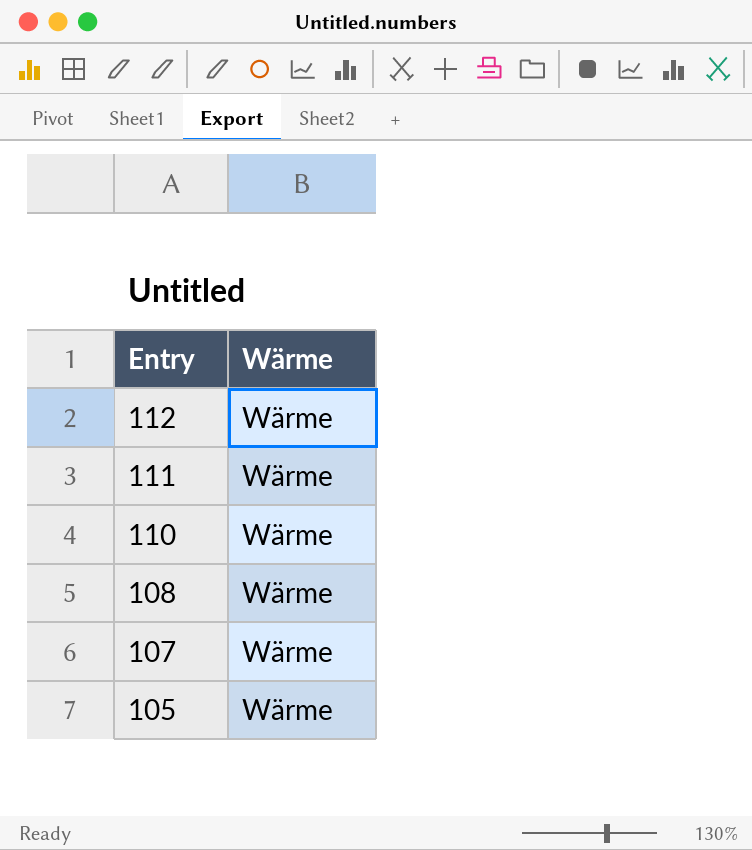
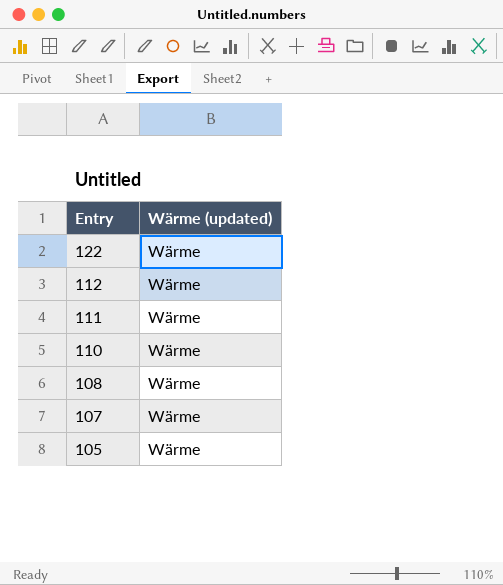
column name: Wärme -> Wärme (updated)
row 122: none -> Wärme

